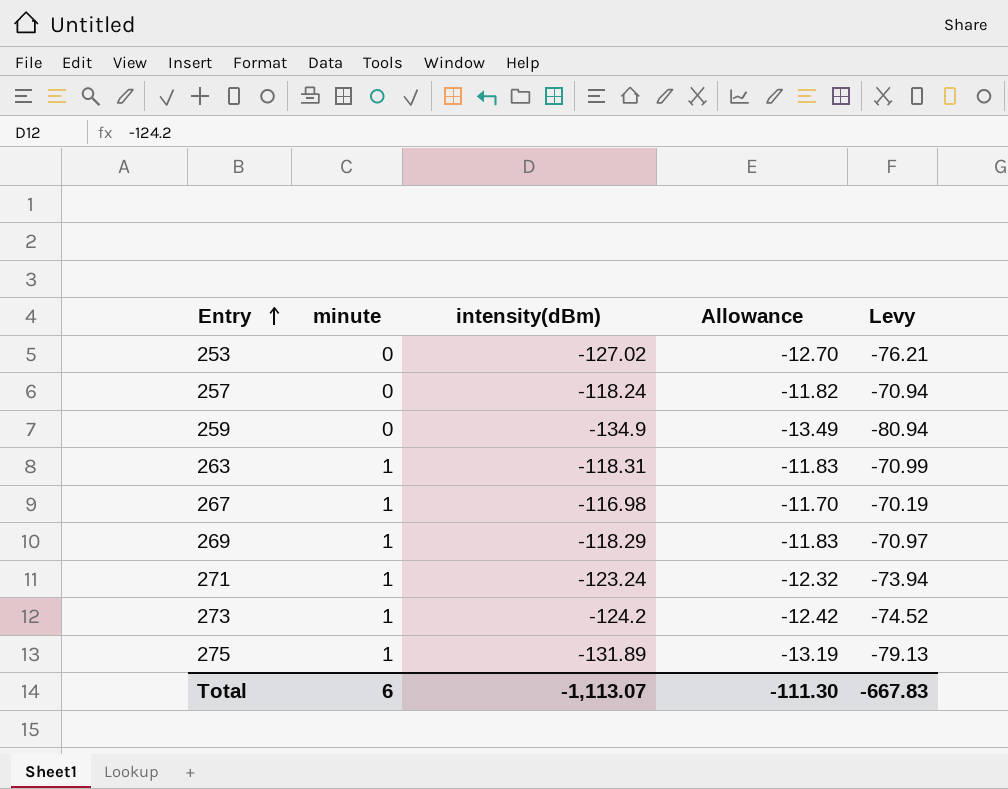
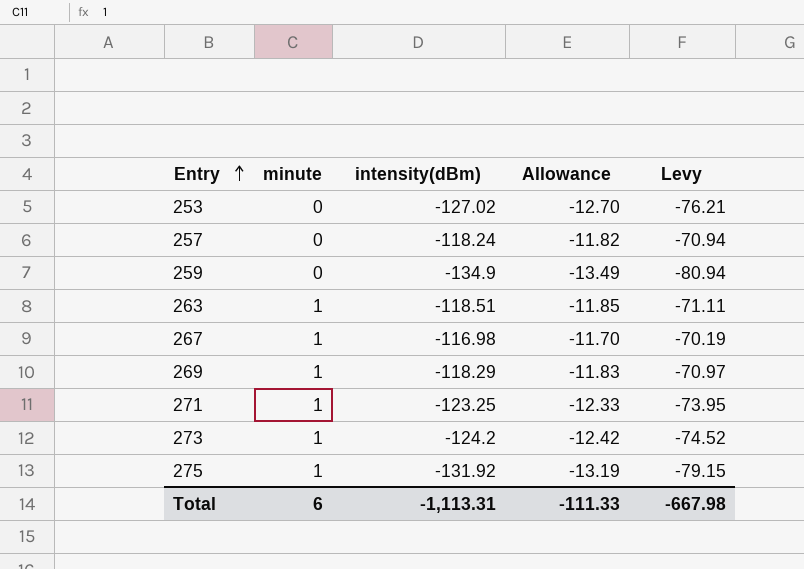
263 | intensity(dBm): -118.31 -> -118.51
263 | Allowance: -11.83 -> -11.85
263 | Levy: -70.99 -> -71.11
271 | intensity(dBm): -123.24 -> -123.25
271 | Allowance: -12.32 -> -12.33
271 | Levy: -73.94 -> -73.95
275 | intensity(dBm): -131.89 -> -131.92
275 | Levy: -79.13 -> -79.15
Total | intensity(dBm): -1,113.07 -> -1,113.31
Total | Allowance: -111.30 -> -111.33
Total | Levy: -667.83 -> -667.98

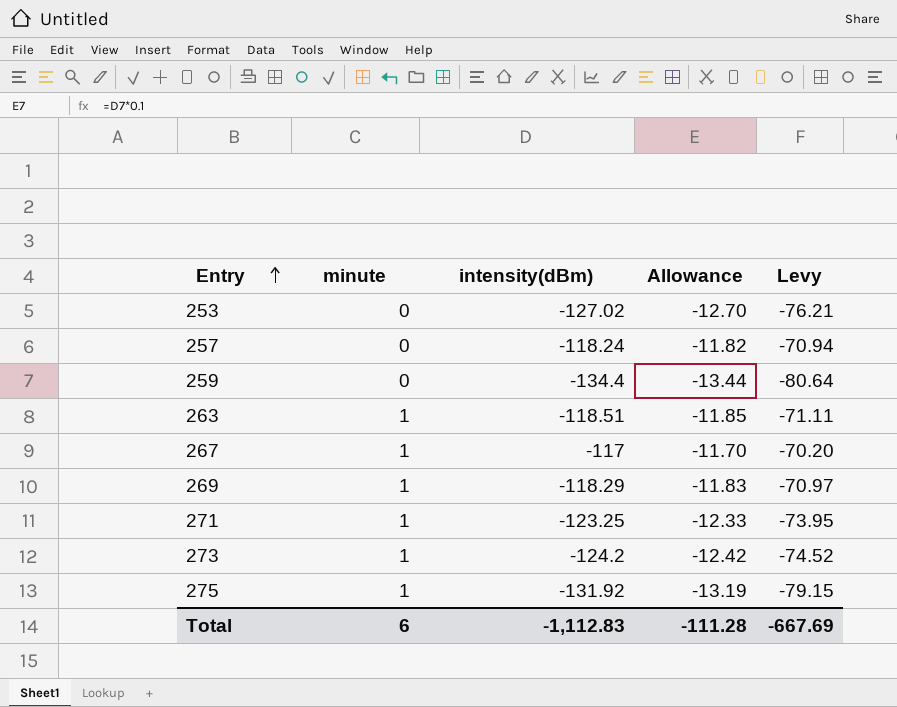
259 | intensity(dBm): -134.9 -> -134.4
259 | Allowance: -13.49 -> -13.44
259 | Levy: -80.94 -> -80.64
267 | intensity(dBm): -116.98 -> -117
267 | Levy: -70.19 -> -70.20
Total | intensity(dBm): -1,113.31 -> -1,112.83
Total | Allowance: -111.33 -> -111.28
Total | Levy: -667.98 -> -667.69

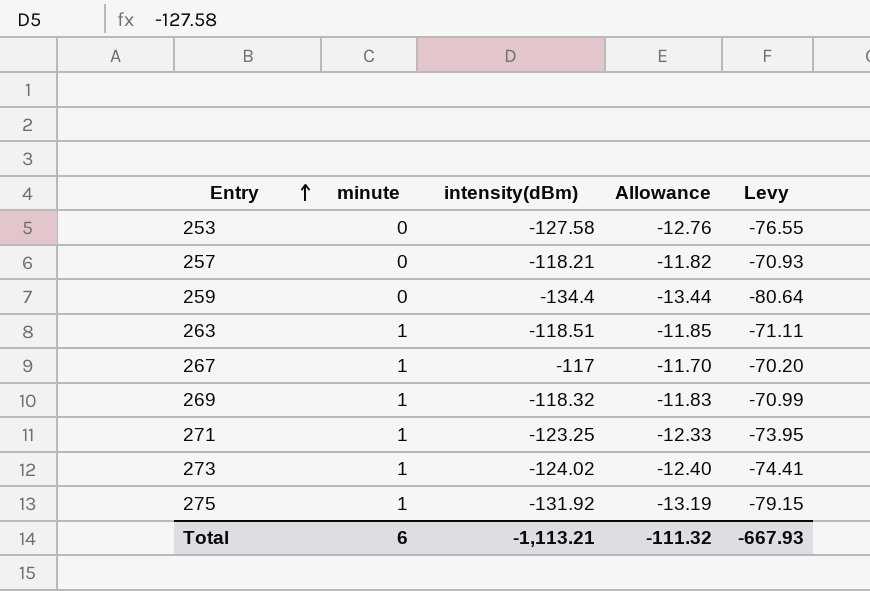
253 | intensity(dBm): -127.02 -> -127.58
253 | Allowance: -12.70 -> -12.76
253 | Levy: -76.21 -> -76.55
257 | intensity(dBm): -118.24 -> -118.21
257 | Levy: -70.94 -> -70.93
269 | intensity(dBm): -118.29 -> -118.32
269 | Levy: -70.97 -> -70.99
273 | intensity(dBm): -124.2 -> -124.02
273 | Allowance: -12.42 -> -12.40
273 | Levy: -74.52 -> -74.41
Total | intensity(dBm): -1,112.83 -> -1,113.21
Total | Allowance: -111.28 -> -111.32
Total | Levy: -667.69 -> -667.93

